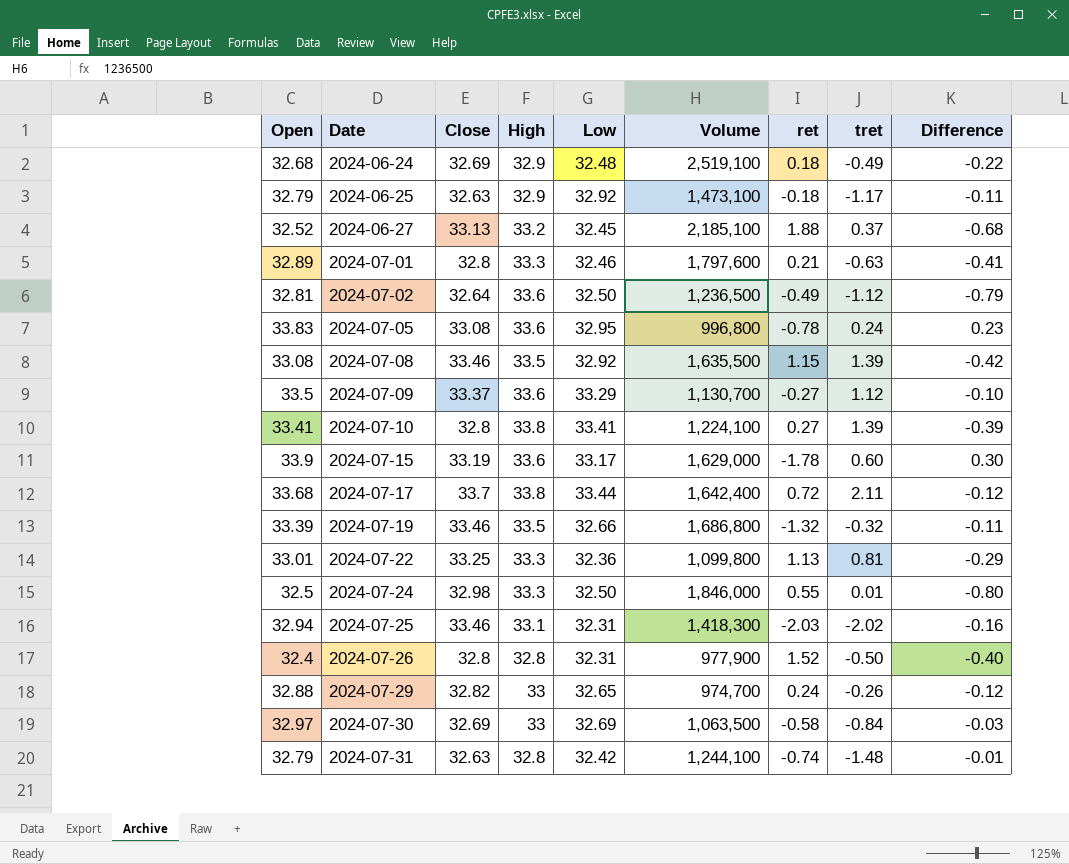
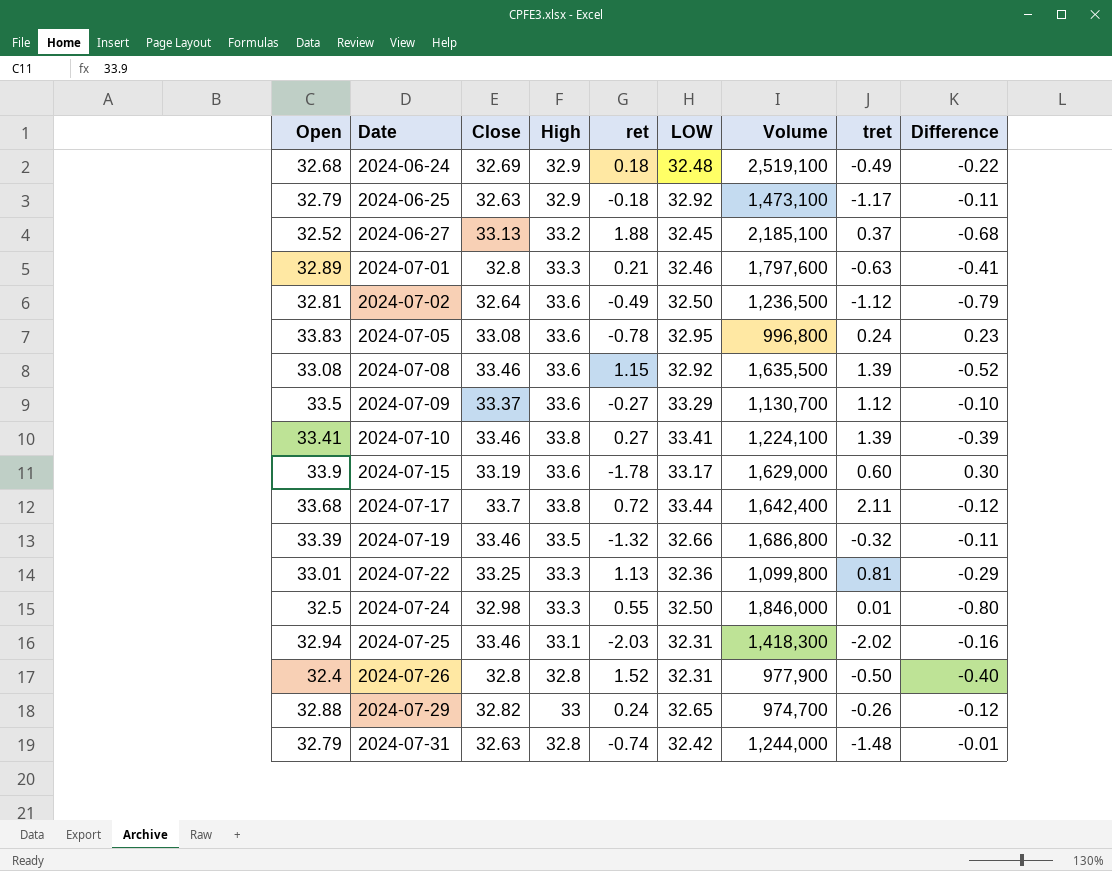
column ret | position: 7 -> 5
column name: Low -> LOW
row 2024-07-30: 32.97 | 32.69 | 33 | 32.69 | 1,063,500 | -0.58 | -0.84 | -0.03 -> none
2024-07-08 | High: 33.5 -> 33.6
2024-07-08 | Difference: -0.42 -> -0.52
2024-07-10 | Close: 32.8 -> 33.46
2024-07-31 | Volume: 1,244,100 -> 1,244,000

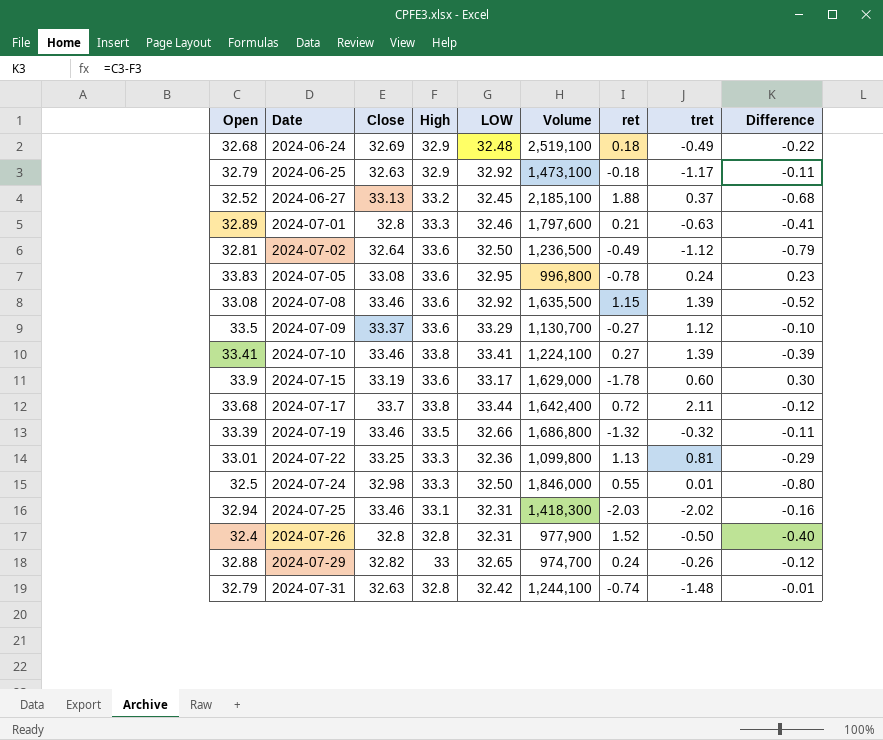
column ret | position: 5 -> 7
2024-07-31 | Volume: 1,244,000 -> 1,244,100

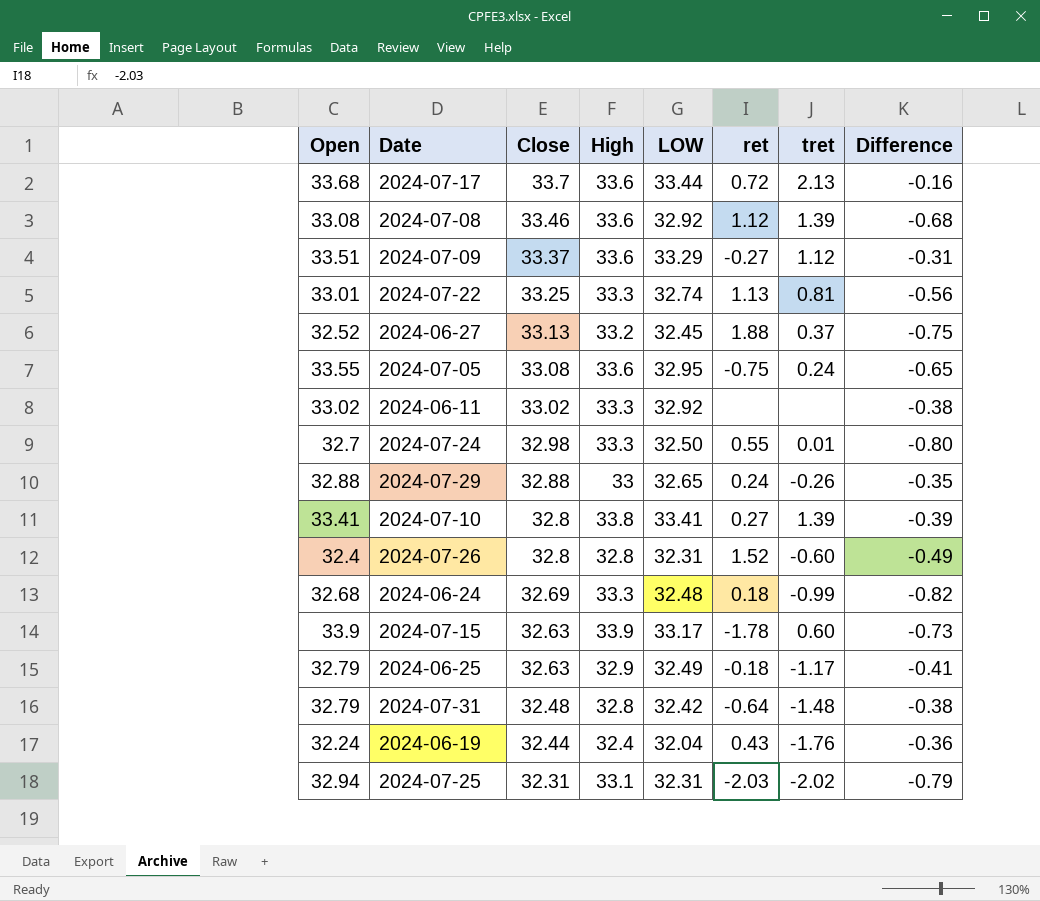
row order: Date ascending -> Close descending
column Volume | position: 6 -> none
column Difference | formula: [Open] - [High] -> [LOW] - [High]
row 2024-07-01: 32.89 | 32.8 | 33.3 | 32.46 | 1,797,600 | 0.21 | -0.63 | -0.41 -> none
row 2024-07-02: 32.81 | 32.64 | 33.6 | 32.50 | 1,236,500 | -0.49 | -1.12 | -0.79 -> none
row 2024-07-19: 33.39 | 33.46 | 33.5 | 32.66 | 1,686,800 | -1.32 | -0.32 | -0.11 -> none
2024-07-17 | High: 33.8 -> 33.6
2024-07-17 | tret: 2.11 -> 2.13
2024-07-08 | ret: 1.15 -> 1.12
2024-07-09 | Open: 33.5 -> 33.51
2024-07-22 | LOW: 32.36 -> 32.74
2024-07-05 | Open: 33.83 -> 33.55
2024-07-05 | ret: -0.78 -> -0.75
row 2024-06-11: none -> 33.02 | 33.02 | 33.3 | 32.92 | none | none | -0.38
2024-07-24 | Open: 32.5 -> 32.7
2024-07-29 | Close: 32.82 -> 32.88
2024-07-10 | Close: 33.46 -> 32.8
2024-07-26 | tret: -0.50 -> -0.60
2024-06-24 | High: 32.9 -> 33.3
2024-06-24 | tret: -0.49 -> -0.99
2024-07-15 | Close: 33.19 -> 32.63
2024-07-15 | High: 33.6 -> 33.9
2024-06-25 | LOW: 32.92 -> 32.49
2024-07-31 | Close: 32.63 -> 32.48
2024-07-31 | ret: -0.74 -> -0.64
row 2024-06-19: none -> 32.24 | 32.44 | 32.4 | 32.04 | 0.43 | -1.76 | -0.36
2024-07-25 | Close: 33.46 -> 32.31

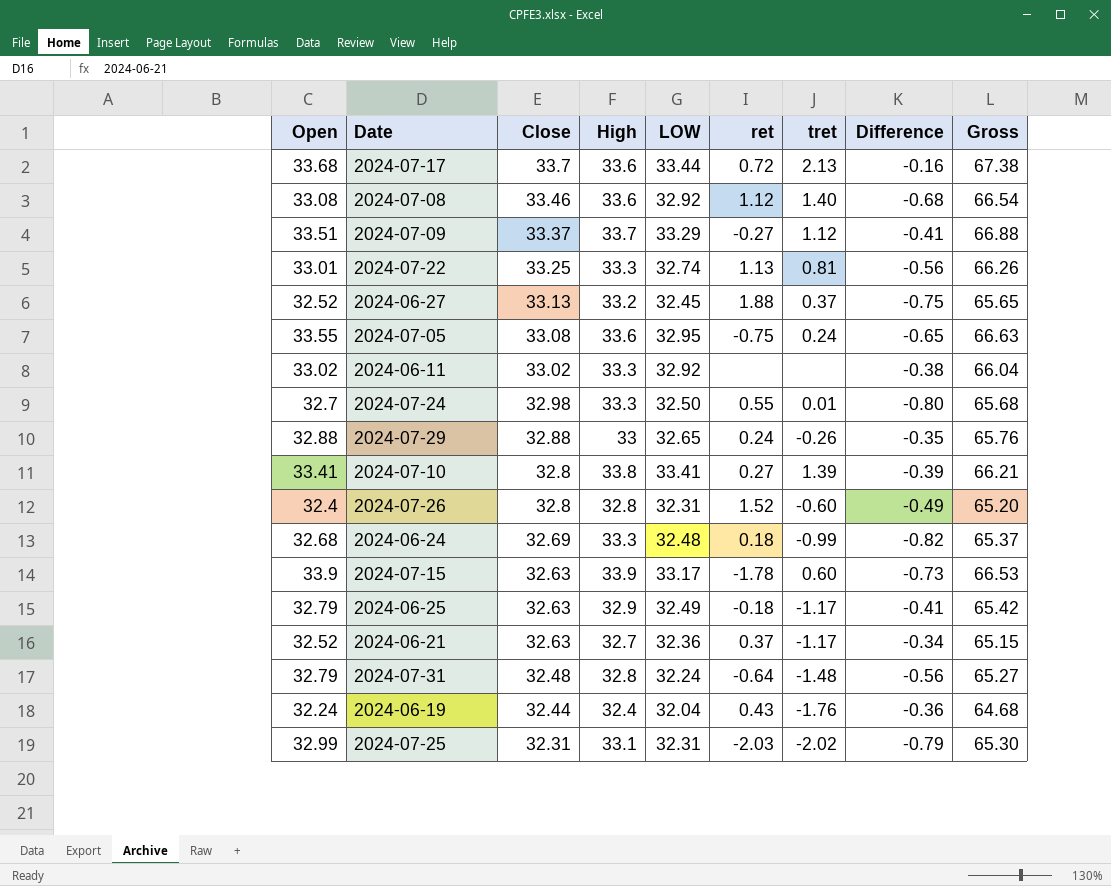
column Gross | formula: none -> [Open] + [Close]
2024-07-08 | tret: 1.39 -> 1.40
2024-07-09 | High: 33.6 -> 33.7
2024-07-09 | Difference: -0.31 -> -0.41
row 2024-06-21: none -> 32.52 | 32.63 | 32.7 | 32.36 | 0.37 | -1.17 | -0.34 | 65.15
2024-07-31 | LOW: 32.42 -> 32.24
2024-07-31 | Difference: -0.38 -> -0.56
2024-07-25 | Open: 32.94 -> 32.99

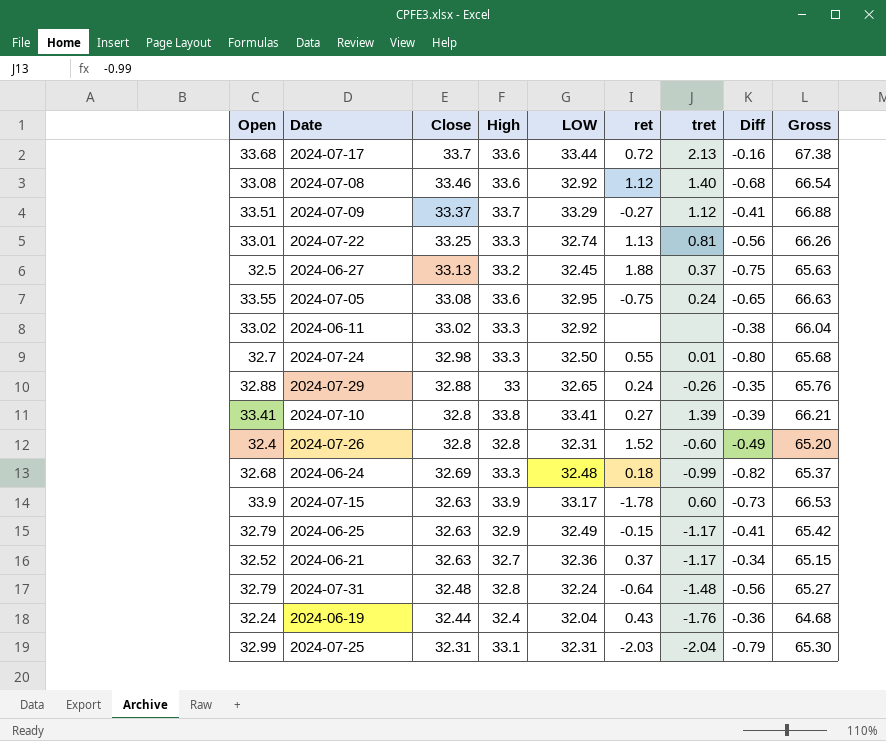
column name: Difference -> Diff
2024-06-27 | Open: 32.52 -> 32.5
2024-06-27 | Gross: 65.65 -> 65.63
2024-06-25 | ret: -0.18 -> -0.15
2024-07-25 | tret: -2.02 -> -2.04

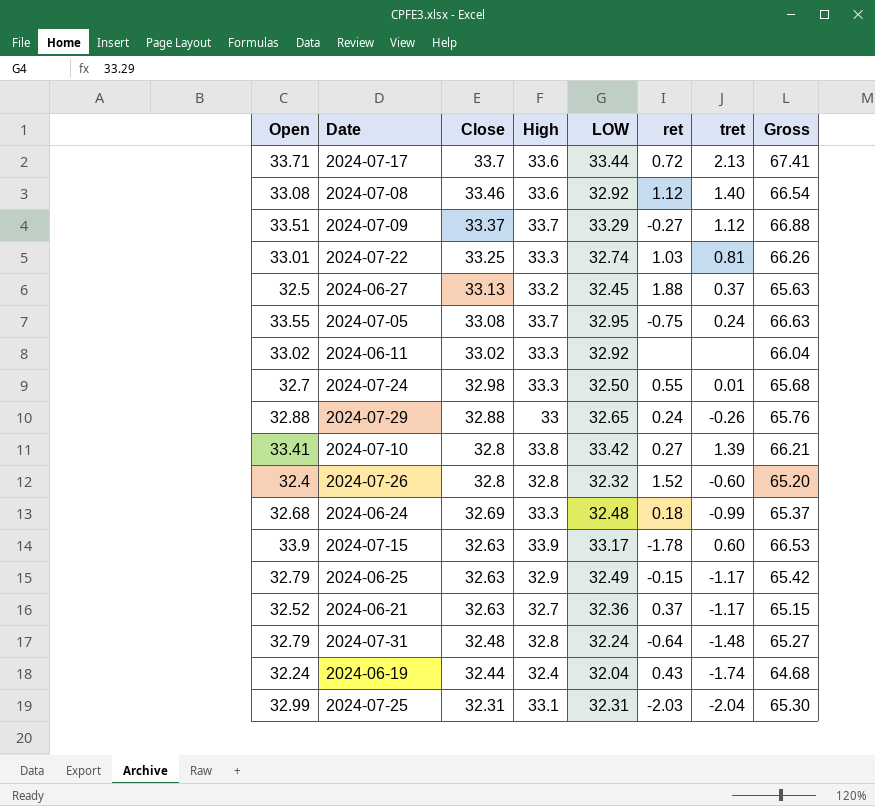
column Diff | formula: [LOW] - [High] -> none
2024-07-17 | Open: 33.68 -> 33.71
2024-07-17 | Gross: 67.38 -> 67.41
2024-07-22 | ret: 1.13 -> 1.03
2024-07-05 | High: 33.6 -> 33.7
2024-07-10 | LOW: 33.41 -> 33.42
2024-07-26 | LOW: 32.31 -> 32.32
2024-06-19 | tret: -1.76 -> -1.74

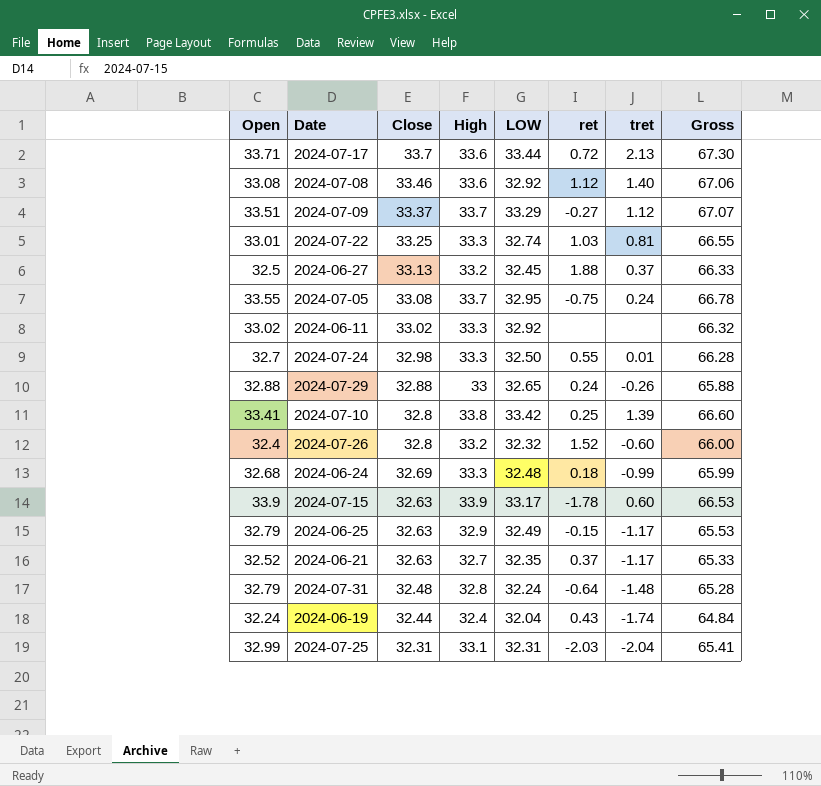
column Gross | formula: [Open] + [Close] -> [Close] + [High]
2024-07-10 | ret: 0.27 -> 0.25
2024-07-26 | High: 32.8 -> 33.2
2024-06-21 | LOW: 32.36 -> 32.35

